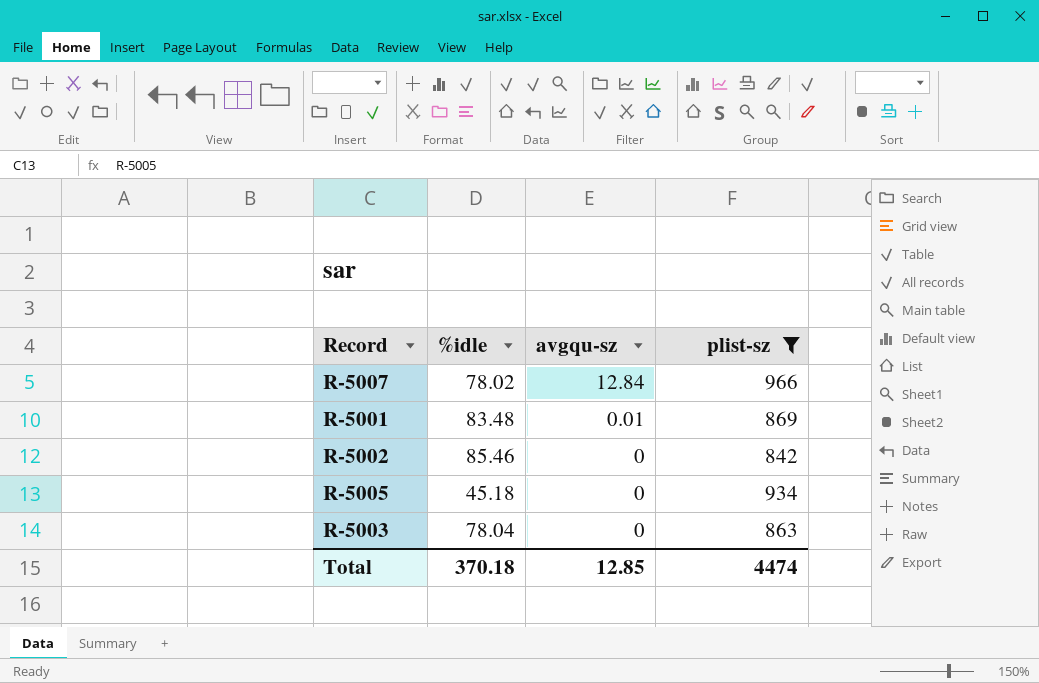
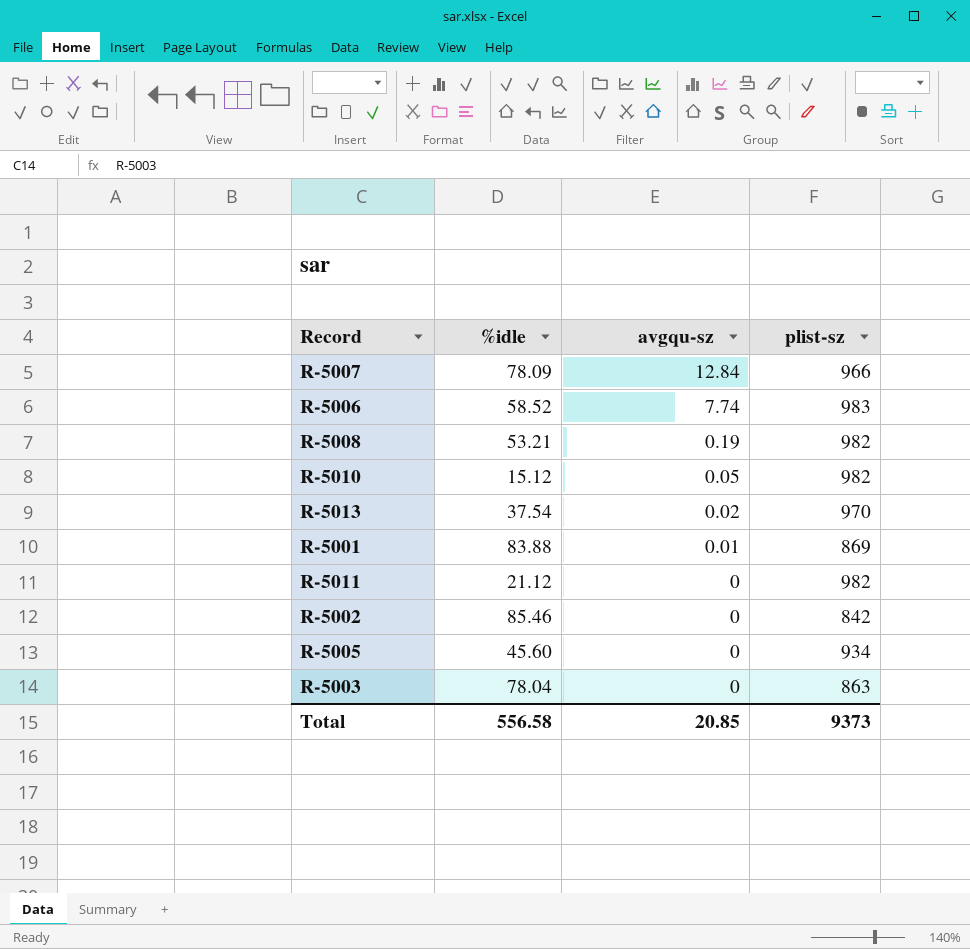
filter: plist-sz <= 966 -> none
R-5007 | %idle: 78.02 -> 78.09
R-5001 | %idle: 83.48 -> 83.88
R-5005 | %idle: 45.18 -> 45.60
Total | %idle: 370.18 -> 556.58
Total | avgqu-sz: 12.85 -> 20.85
Total | plist-sz: 4474 -> 9373

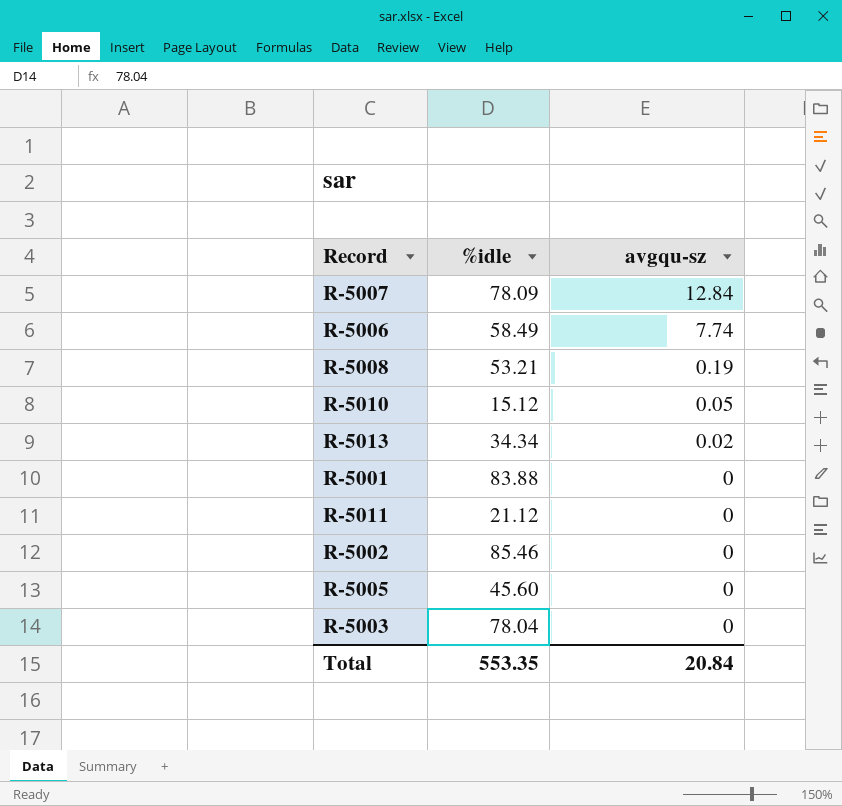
column plist-sz | position: 4 -> none
R-5006 | %idle: 58.52 -> 58.49
R-5013 | %idle: 37.54 -> 34.34
R-5001 | avgqu-sz: 0.01 -> 0
Total | %idle: 556.58 -> 553.35
Total | avgqu-sz: 20.85 -> 20.84

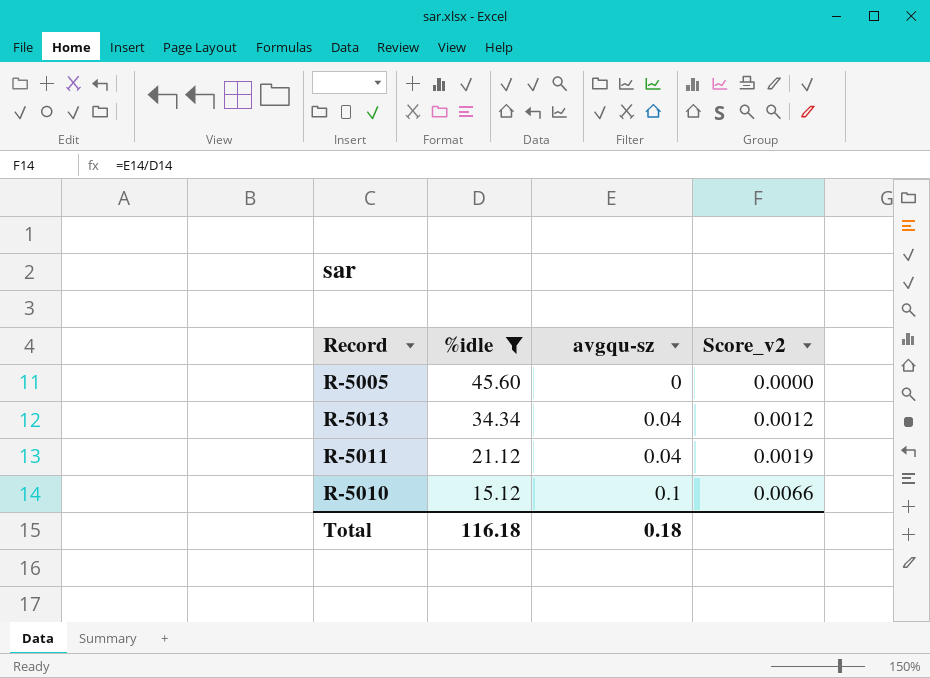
filter: none -> %idle <= 45.60
row order: avgqu-sz descending -> %idle descending
column Score_v2 | formula: none -> [avgqu-sz] / [%idle]
R-5013 | avgqu-sz: 0.02 -> 0.04
R-5011 | avgqu-sz: 0 -> 0.04
R-5010 | avgqu-sz: 0.05 -> 0.1
Total | %idle: 553.35 -> 116.18
Total | avgqu-sz: 20.84 -> 0.18

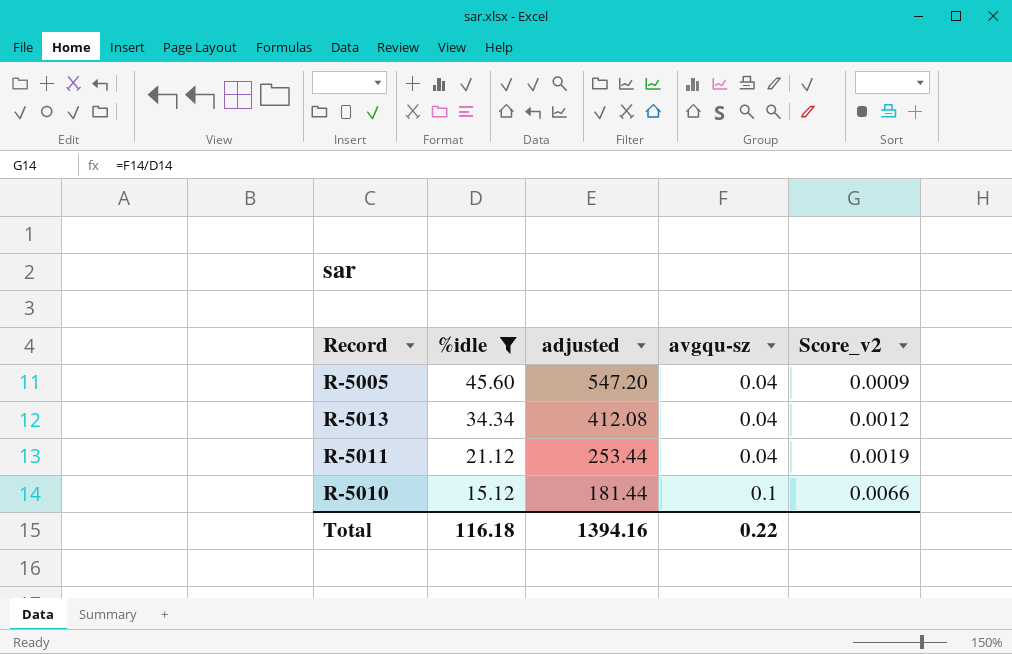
column adjusted | formula: none -> [%idle] * 12
R-5005 | avgqu-sz: 0 -> 0.04
R-5005 | Score_v2: 0.0000 -> 0.0009
Total | avgqu-sz: 0.18 -> 0.22

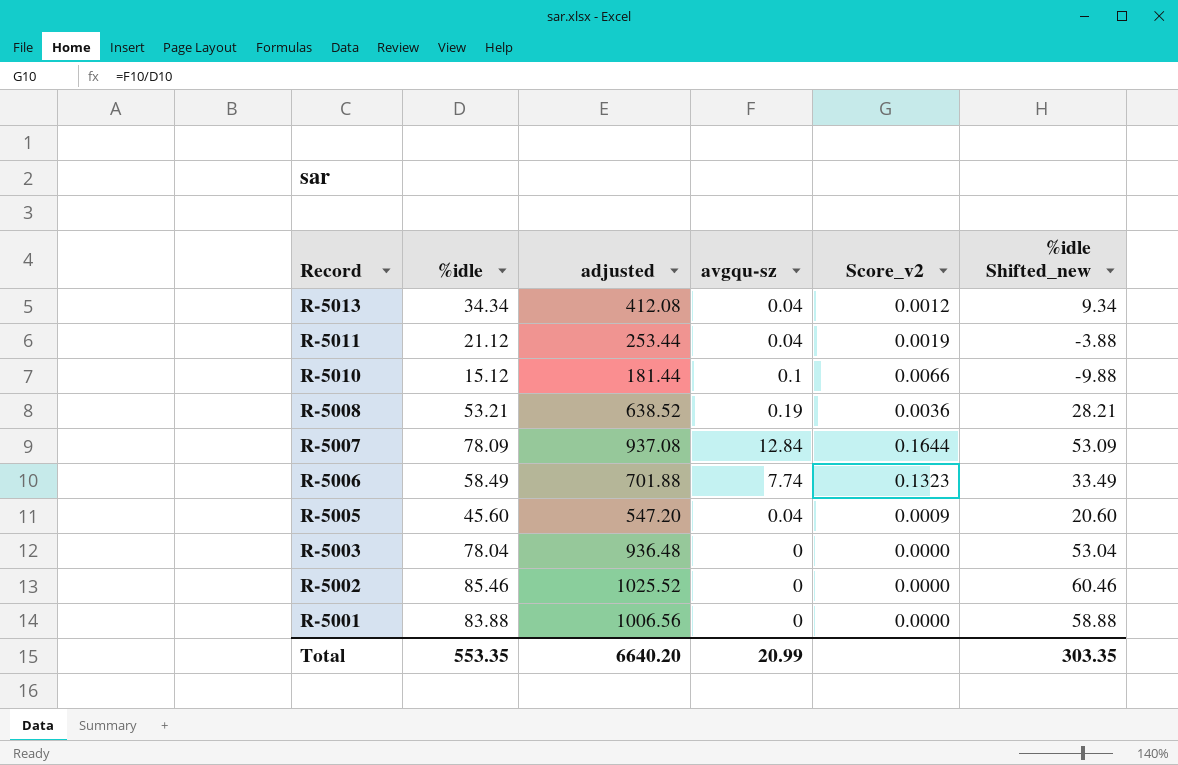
filter: %idle <= 45.60 -> none
row order: %idle descending -> Record descending
column %idle Shifted_new | formula: none -> [%idle] - 25
Total | %idle: 116.18 -> 553.35
Total | adjusted: 1394.16 -> 6640.20
Total | avgqu-sz: 0.22 -> 20.99

